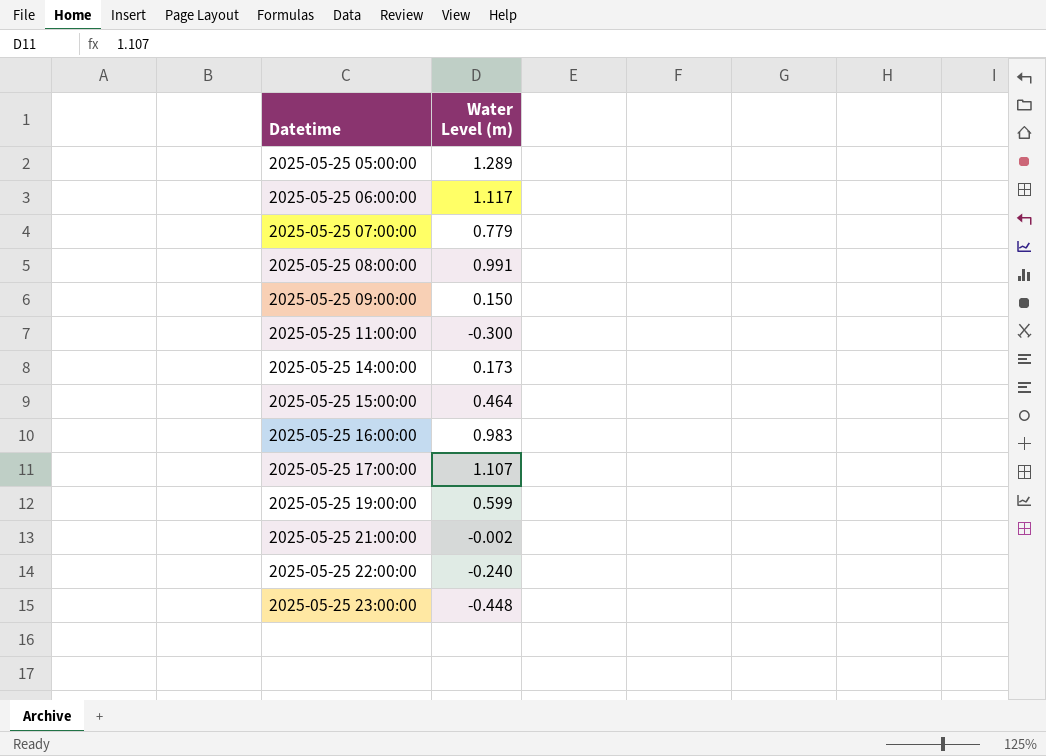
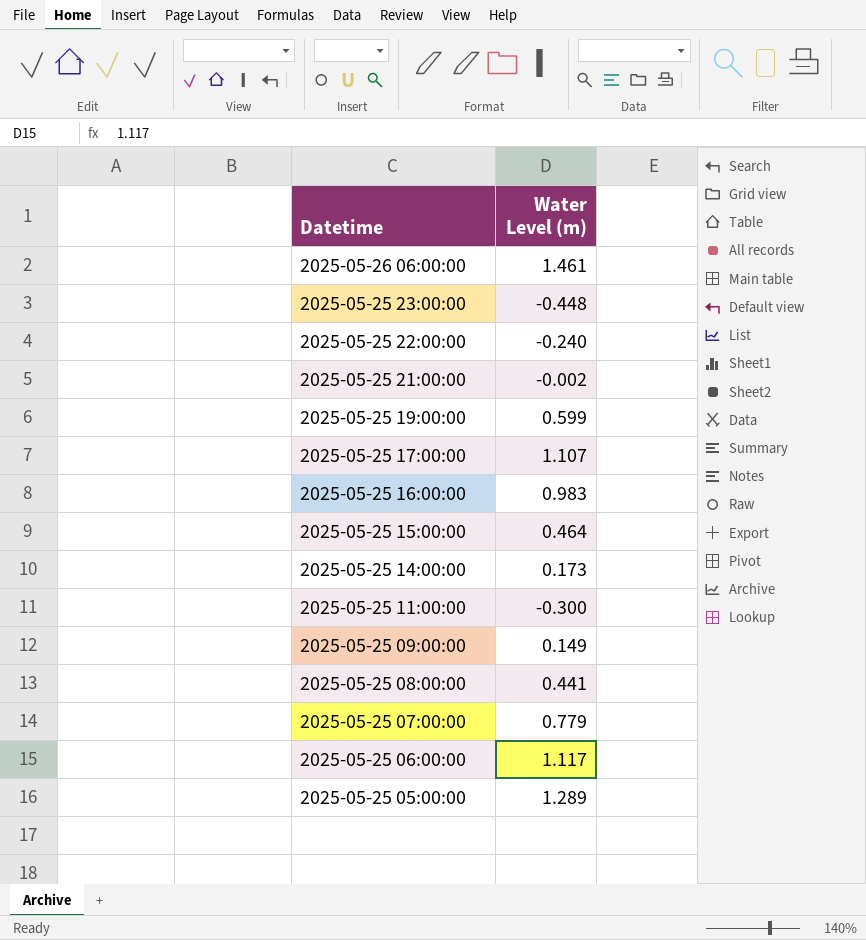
row order: Datetime ascending -> Datetime descending
row 2025-05-26 06:00:00: none -> 1.461
2025-05-25 09:00:00 | Water Level (m): 0.150 -> 0.149
2025-05-25 08:00:00 | Water Level (m): 0.991 -> 0.441

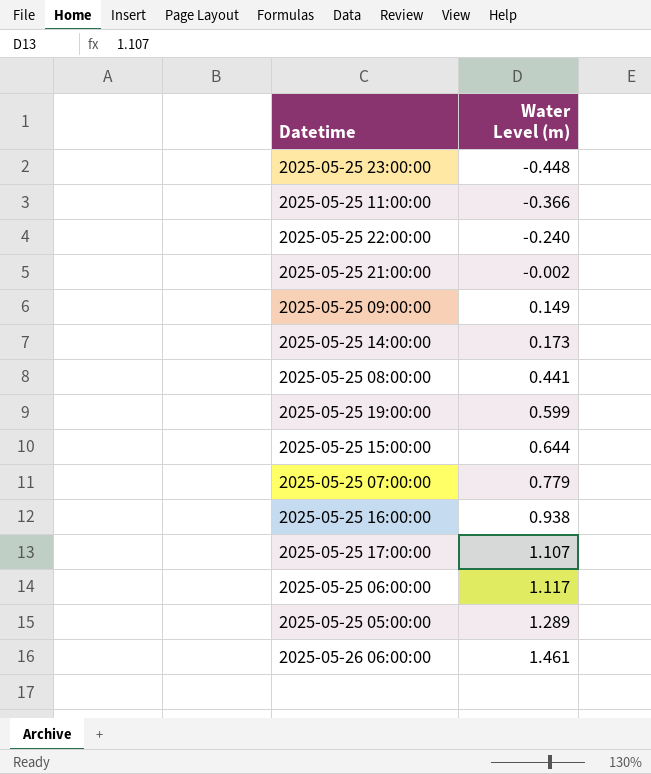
row order: Datetime descending -> Water Level (m) ascending
2025-05-25 11:00:00 | Water Level (m): -0.300 -> -0.366
2025-05-25 15:00:00 | Water Level (m): 0.464 -> 0.644
2025-05-25 16:00:00 | Water Level (m): 0.983 -> 0.938

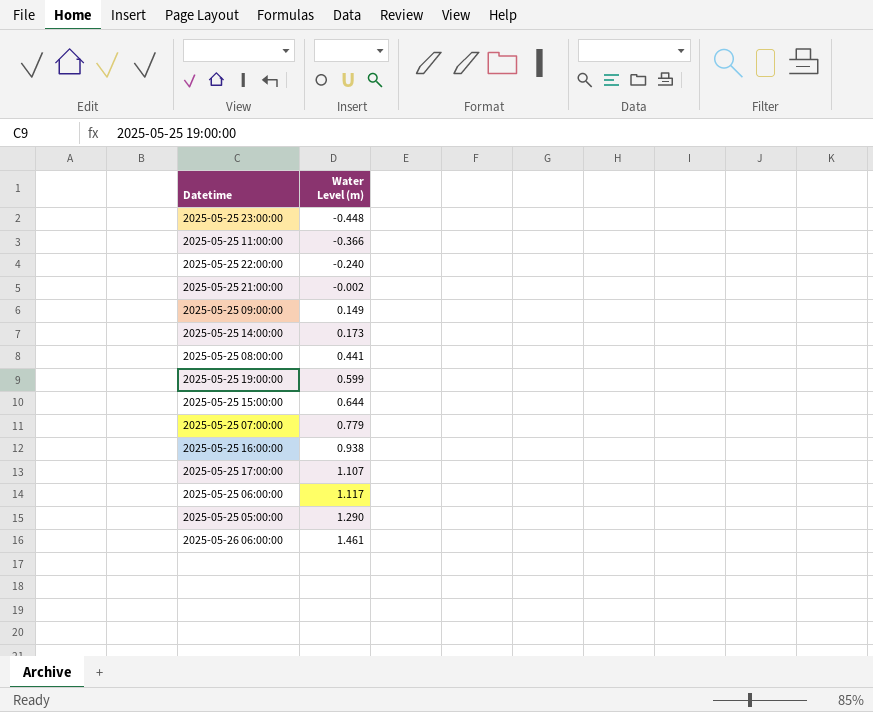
2025-05-25 05:00:00 | Water Level (m): 1.289 -> 1.290

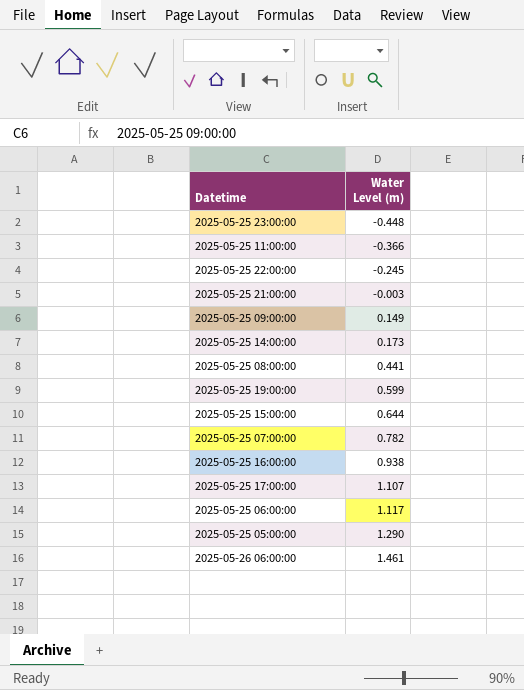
2025-05-25 22:00:00 | Water Level (m): -0.240 -> -0.245
2025-05-25 21:00:00 | Water Level (m): -0.002 -> -0.003
2025-05-25 07:00:00 | Water Level (m): 0.779 -> 0.782

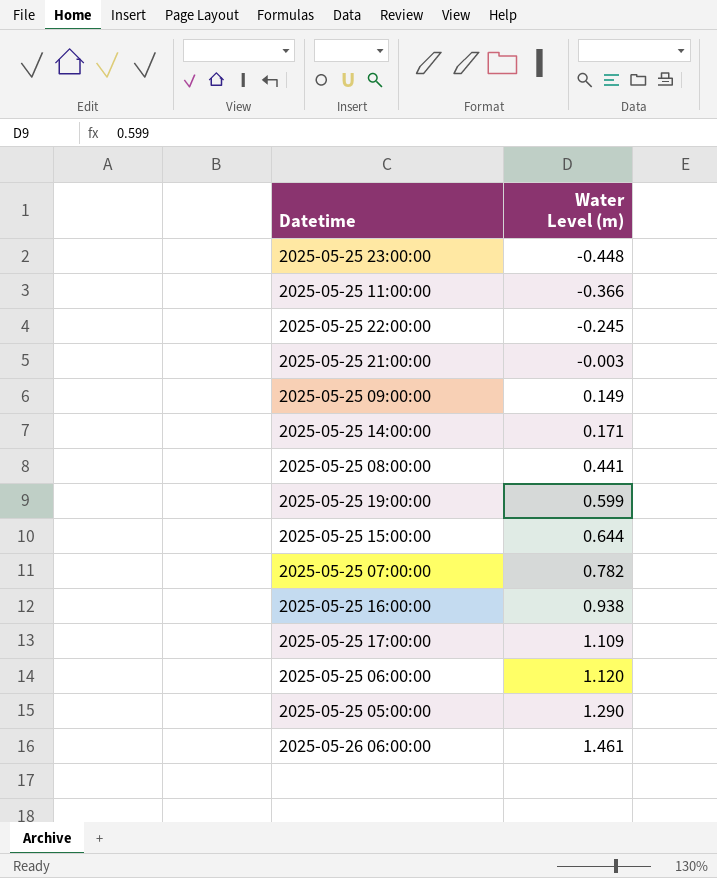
2025-05-25 14:00:00 | Water Level (m): 0.173 -> 0.171
2025-05-25 17:00:00 | Water Level (m): 1.107 -> 1.109
2025-05-25 06:00:00 | Water Level (m): 1.117 -> 1.120

